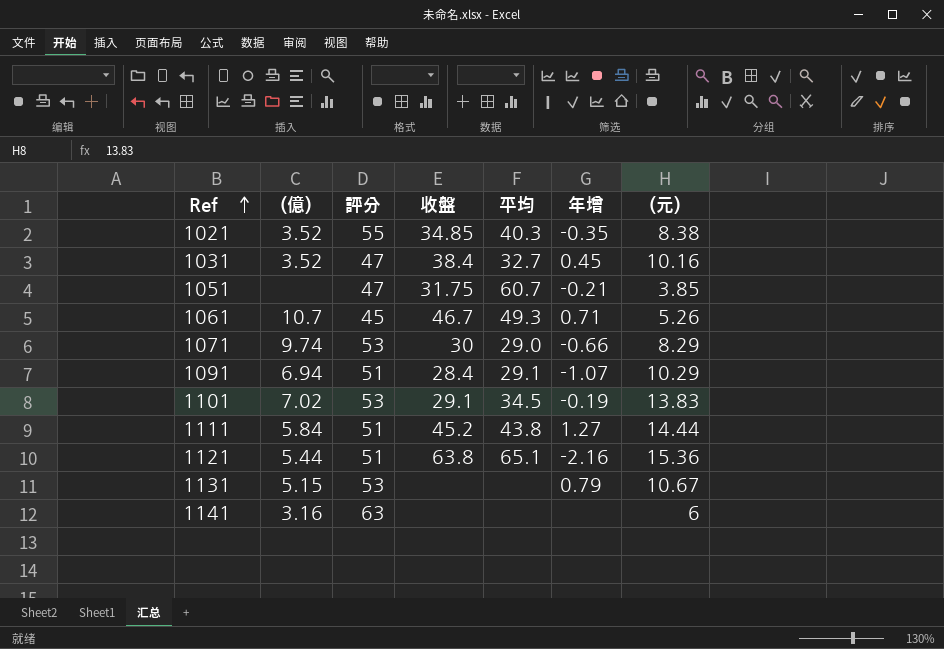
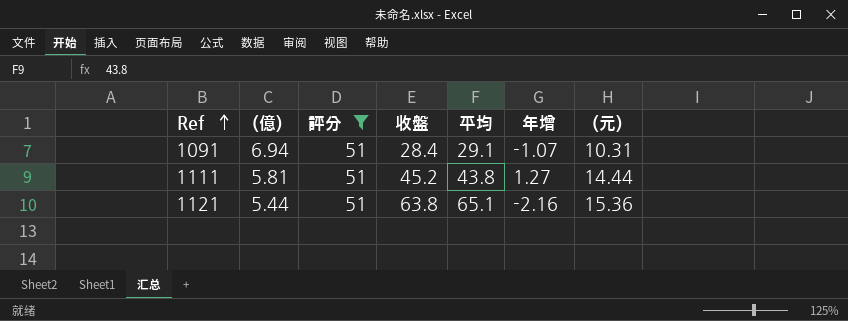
filter: none -> 評分 = 51
1091 | (元): 10.29 -> 10.31
1111 | (億): 5.84 -> 5.81

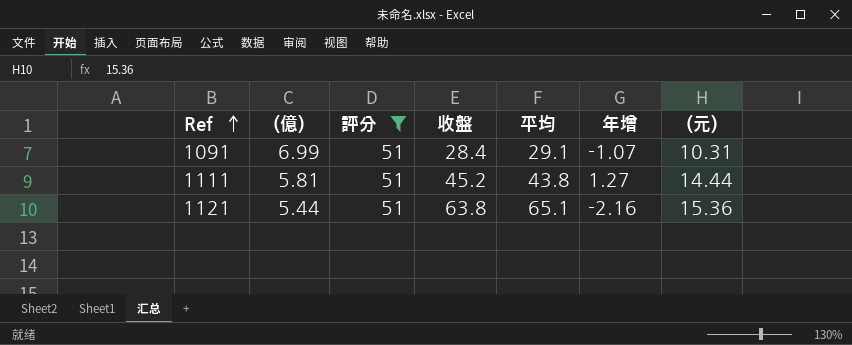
1091 | (億): 6.94 -> 6.99

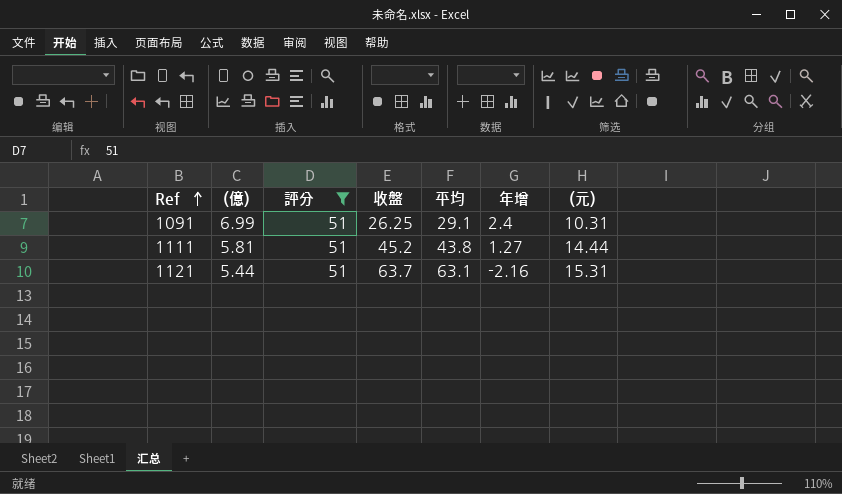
1091 | 收盤: 28.4 -> 26.25
1091 | 年增: -1.07 -> 2.4
1121 | 收盤: 63.8 -> 63.7
1121 | 平均: 65.1 -> 63.1
1121 | (元): 15.36 -> 15.31

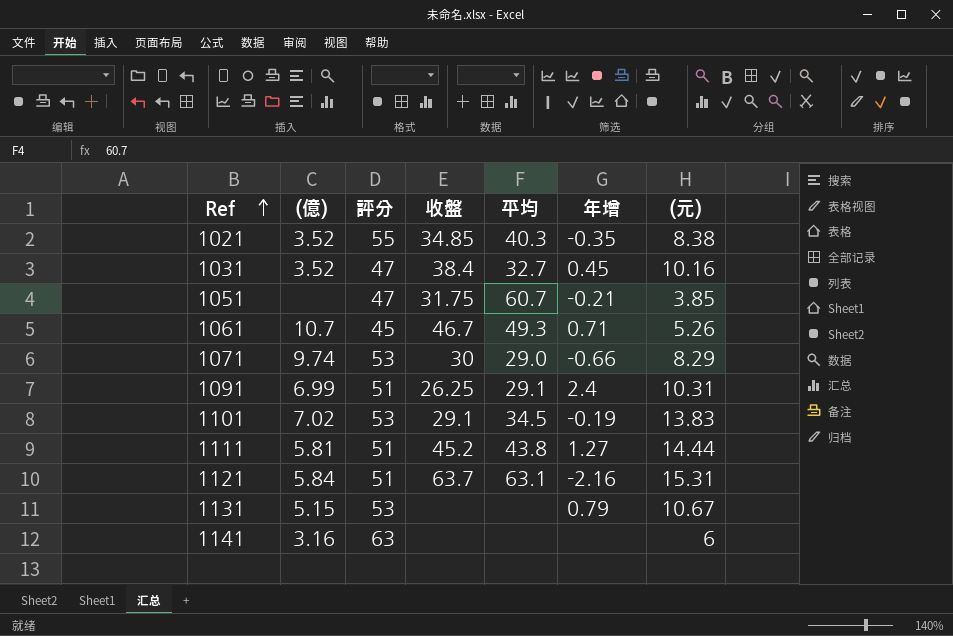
filter: 評分 = 51 -> none
1121 | (億): 5.44 -> 5.84

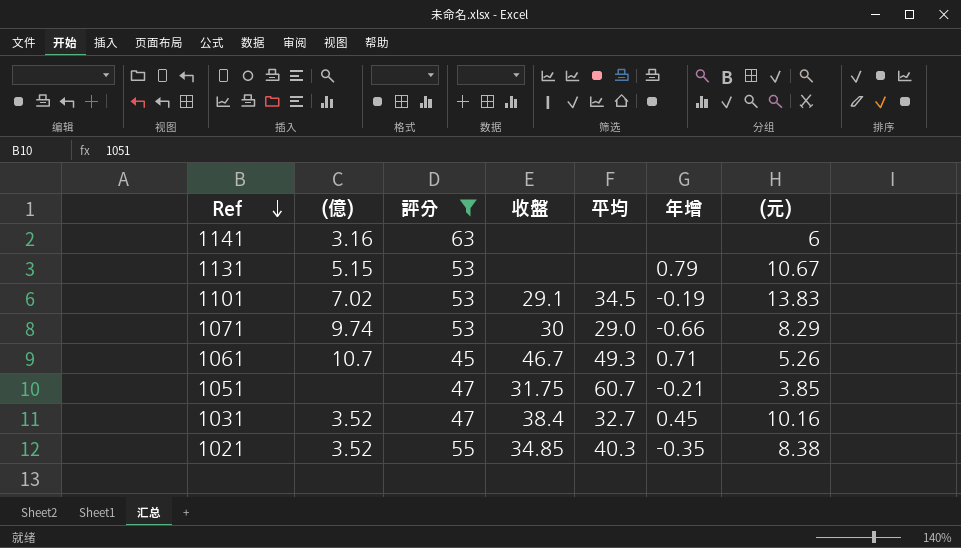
filter: none -> 評分 != 51
row order: Ref ascending -> Ref descending

